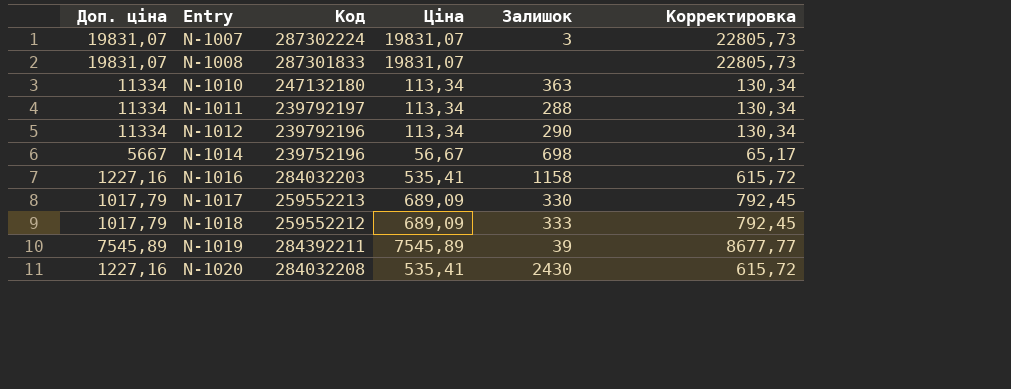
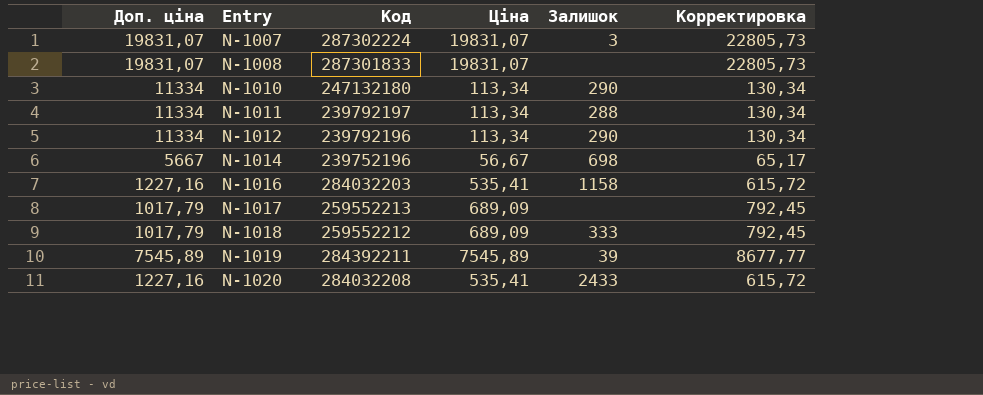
N-1010 | Залишок: 363 -> 290
N-1017 | Залишок: 330 -> none
N-1020 | Залишок: 2430 -> 2433

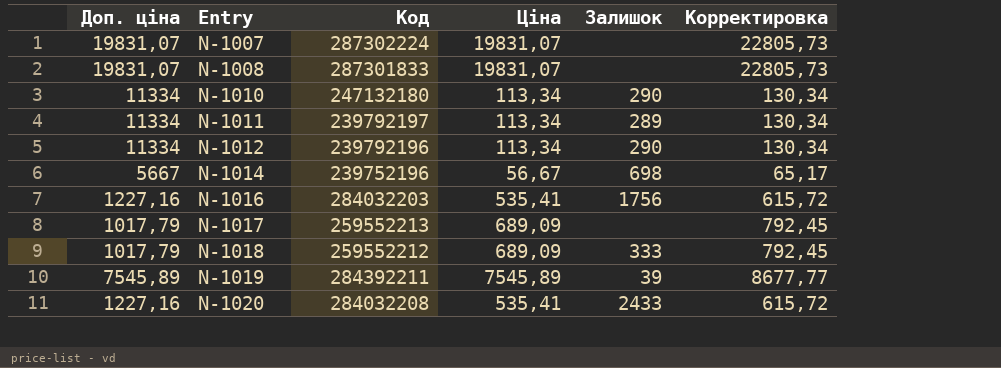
N-1007 | Залишок: 3 -> none
N-1011 | Залишок: 288 -> 289
N-1016 | Залишок: 1158 -> 1756

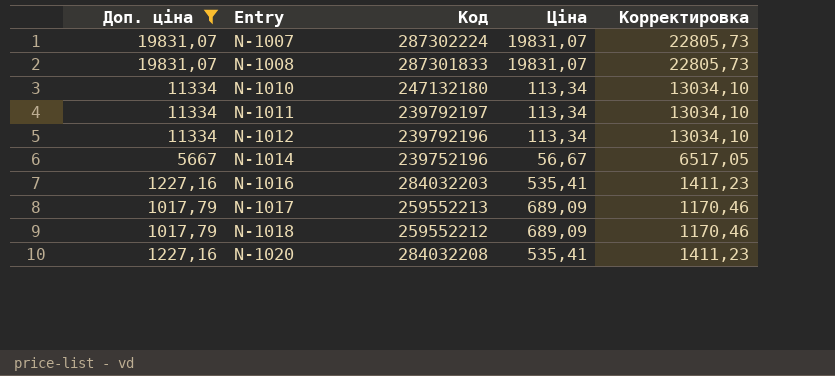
filter: none -> Доп. ціна != 7545,89
column Залишок | position: 5 -> none
column Корректировка | formula: [Ціна] * 1,15 -> [Доп. ціна] * 1,15

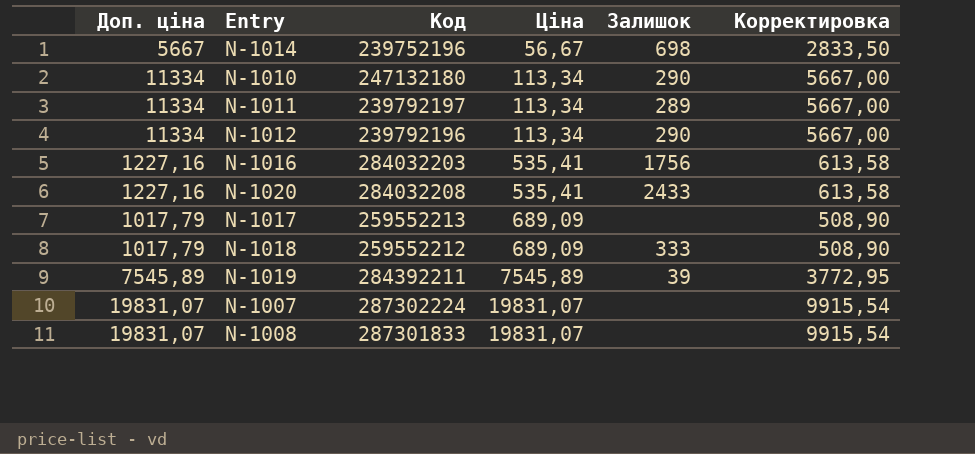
filter: Доп. ціна != 7545,89 -> none
row order: Entry ascending -> Ціна ascending
column Залишок | position: none -> 5
column Корректировка | formula: [Доп. ціна] * 1,15 -> [Доп. ціна] * 0,5

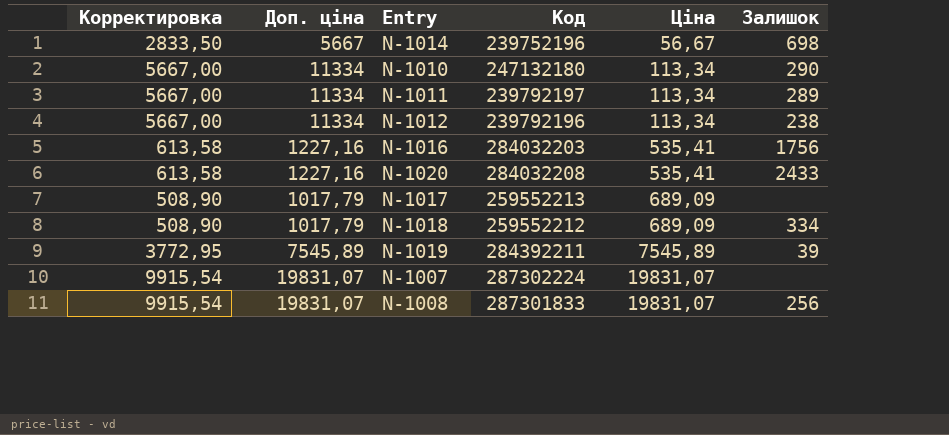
column Корректировка | position: 6 -> 1
N-1012 | Залишок: 290 -> 238
N-1018 | Залишок: 333 -> 334
N-1008 | Залишок: none -> 256

